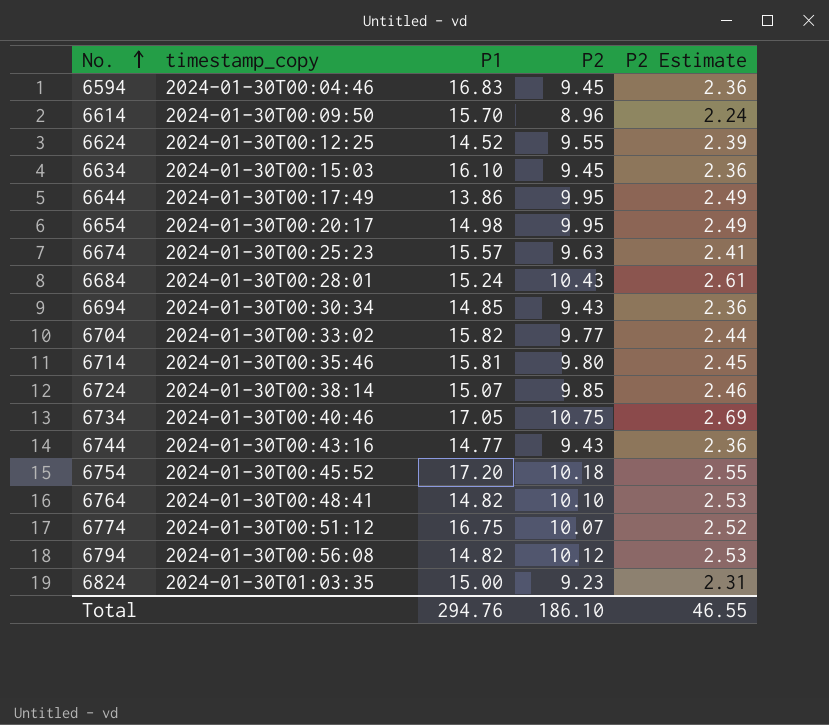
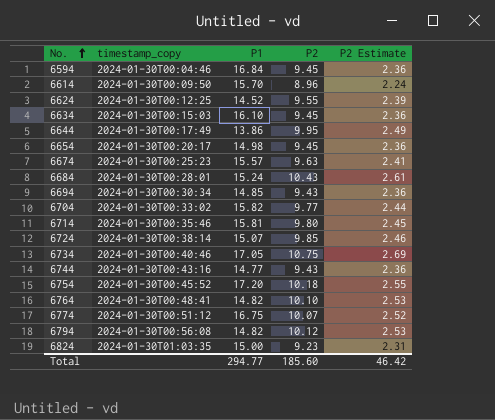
6594 | P1: 16.83 -> 16.84
6654 | P2: 9.95 -> 9.45
6654 | P2 Estimate: 2.49 -> 2.36
Total | P1: 294.76 -> 294.77
Total | P2: 186.10 -> 185.60
Total | P2 Estimate: 46.55 -> 46.42

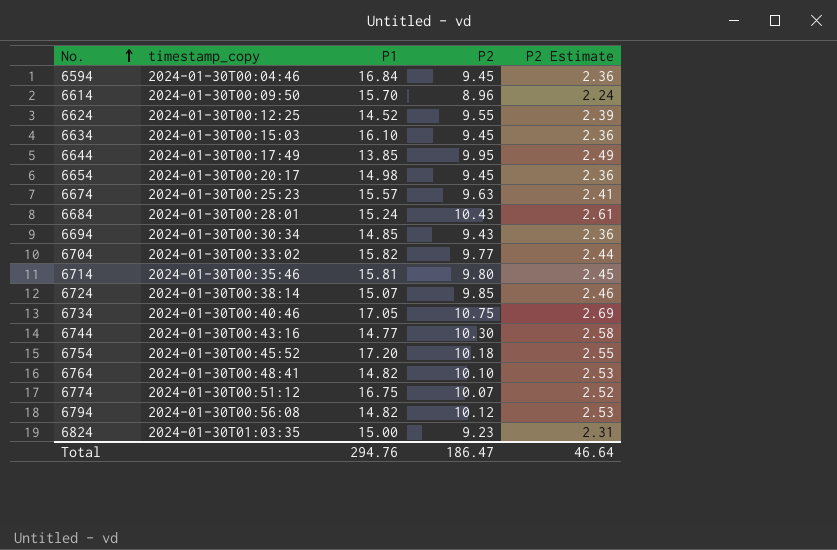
6644 | P1: 13.86 -> 13.85
6744 | P2: 9.43 -> 10.30
6744 | P2 Estimate: 2.36 -> 2.58
Total | P1: 294.77 -> 294.76
Total | P2: 185.60 -> 186.47
Total | P2 Estimate: 46.42 -> 46.64

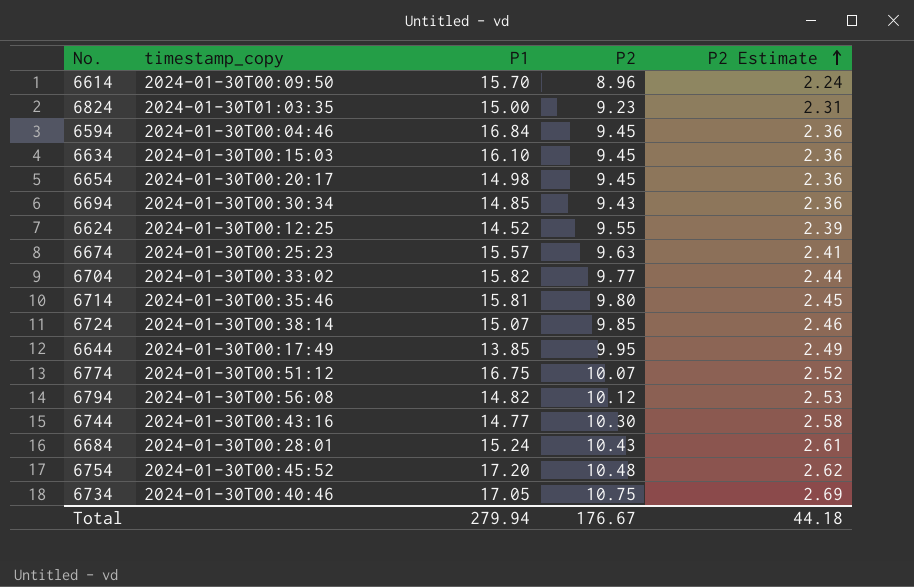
row order: No. ascending -> P2 Estimate ascending
row 6764: 2024-01-30T00:48:41 | 14.82 | 10.10 | 2.53 -> none
6754 | P2: 10.18 -> 10.48
6754 | P2 Estimate: 2.55 -> 2.62
Total | P1: 294.76 -> 279.94
Total | P2: 186.47 -> 176.67
Total | P2 Estimate: 46.64 -> 44.18

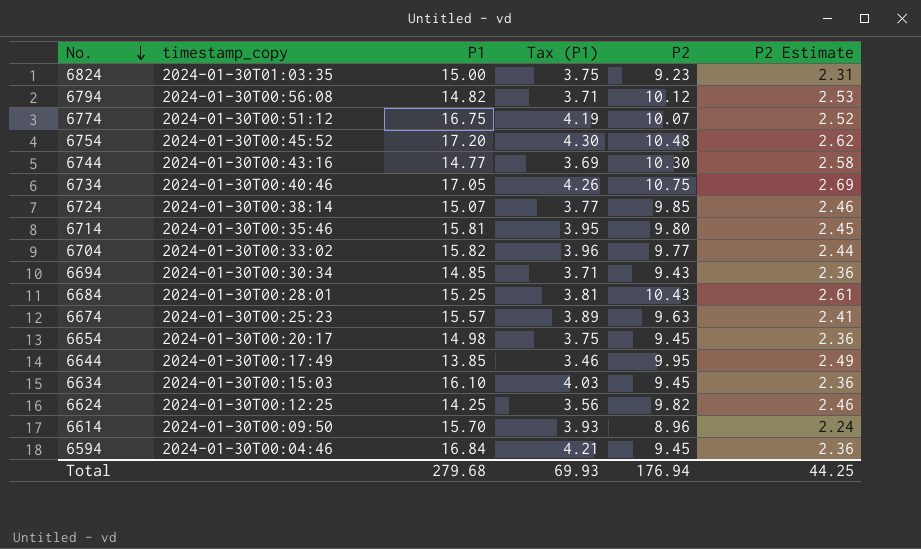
row order: P2 Estimate ascending -> No. descending
column Tax (P1) | formula: none -> [P1] * 0.25
6684 | P1: 15.24 -> 15.25
6624 | P1: 14.52 -> 14.25
6624 | P2: 9.55 -> 9.82
6624 | P2 Estimate: 2.39 -> 2.46
Total | P1: 279.94 -> 279.68
Total | P2: 176.67 -> 176.94
Total | P2 Estimate: 44.18 -> 44.25

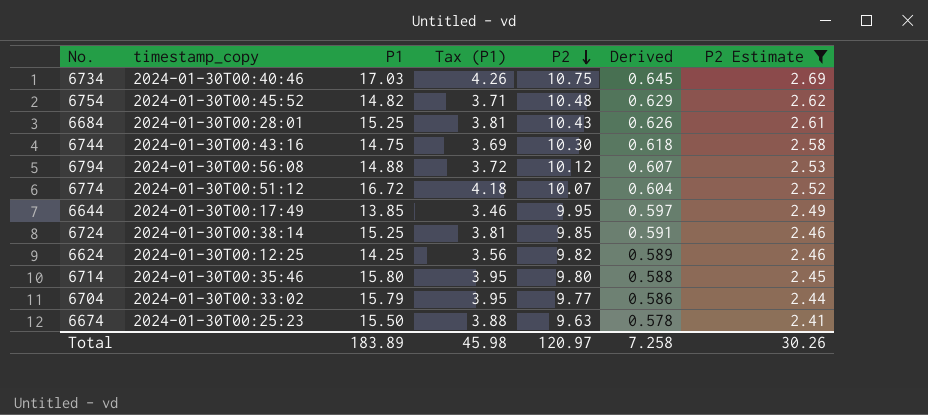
filter: none -> P2 Estimate >= 2.41
row order: No. descending -> P2 descending
column Derived | formula: none -> [P2] * 0.06
6734 | P1: 17.05 -> 17.03
6754 | P1: 17.20 -> 14.82
6754 | Tax (P1): 4.30 -> 3.71
6744 | P1: 14.77 -> 14.75
6794 | P1: 14.82 -> 14.88
6794 | Tax (P1): 3.71 -> 3.72
6774 | P1: 16.75 -> 16.72
6774 | Tax (P1): 4.19 -> 4.18
6724 | P1: 15.07 -> 15.25
6724 | Tax (P1): 3.77 -> 3.81
6714 | P1: 15.81 -> 15.80
6704 | P1: 15.82 -> 15.79
6704 | Tax (P1): 3.96 -> 3.95
6674 | P1: 15.57 -> 15.50
6674 | Tax (P1): 3.89 -> 3.88
Total | P1: 279.68 -> 183.89
Total | Tax (P1): 69.93 -> 45.98
Total | P2: 176.94 -> 120.97
Total | P2 Estimate: 44.25 -> 30.26

